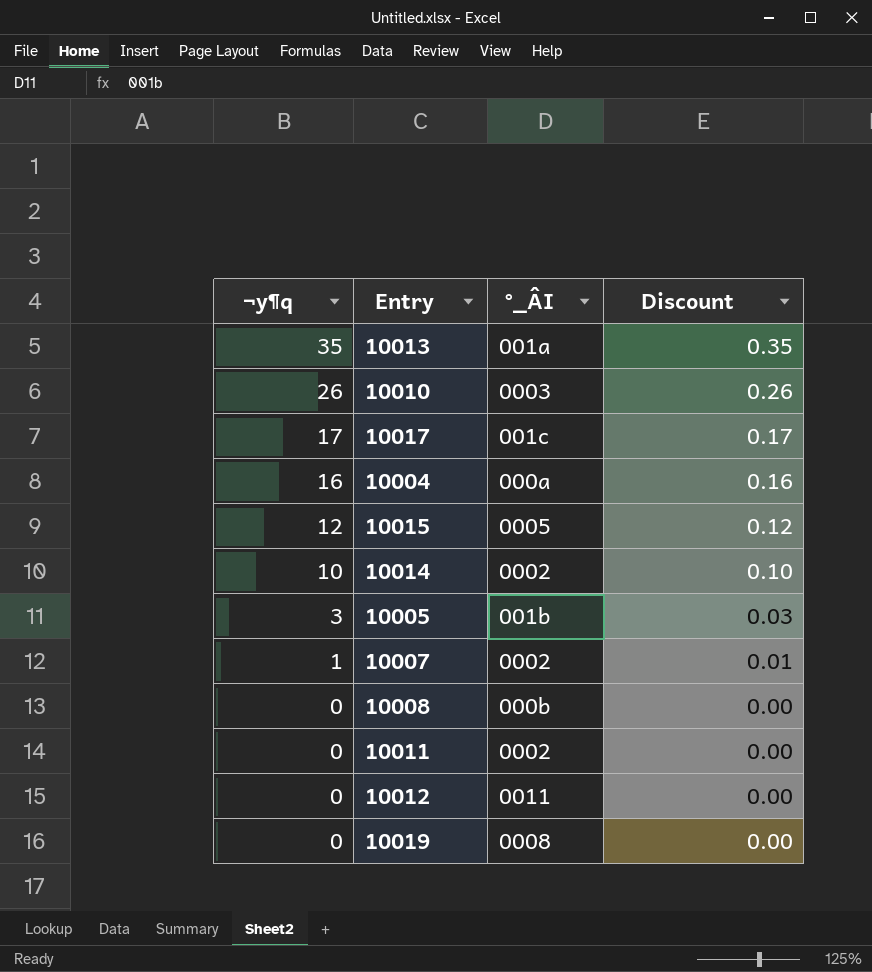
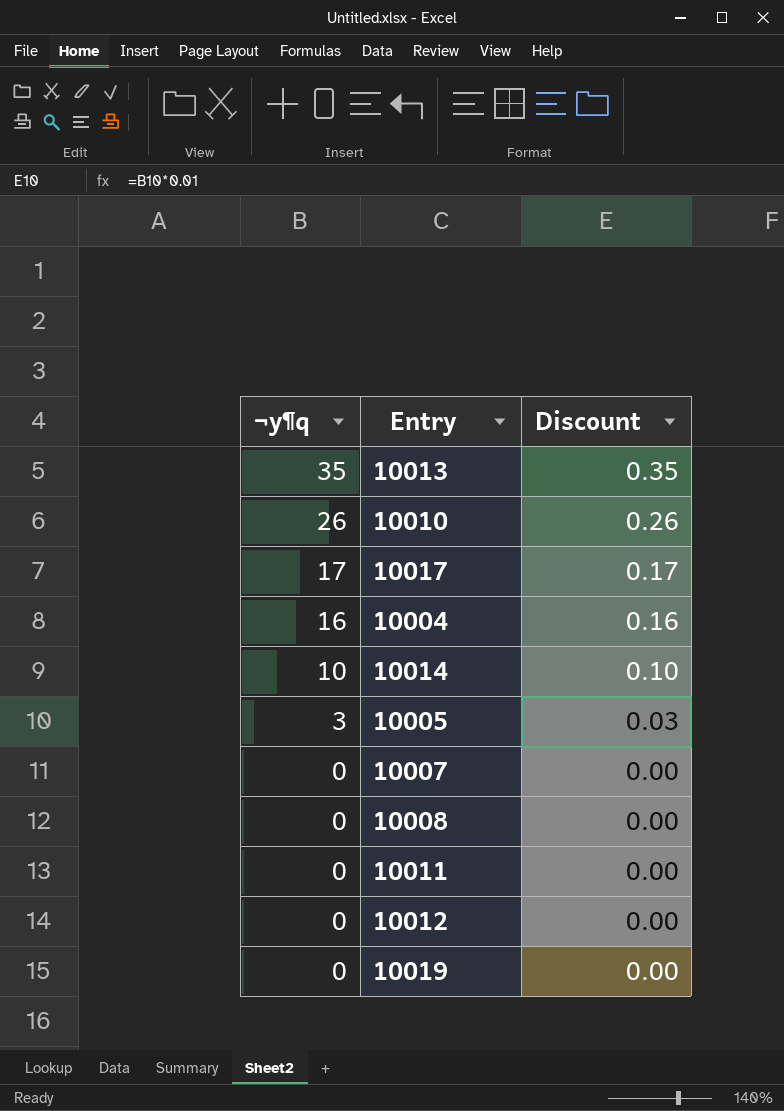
column °_ÂI | position: 3 -> none
row 10015: 12 | 0005 | 0.12 -> none
10007 | ¬y¶q: 1 -> 0
10007 | Discount: 0.01 -> 0.00

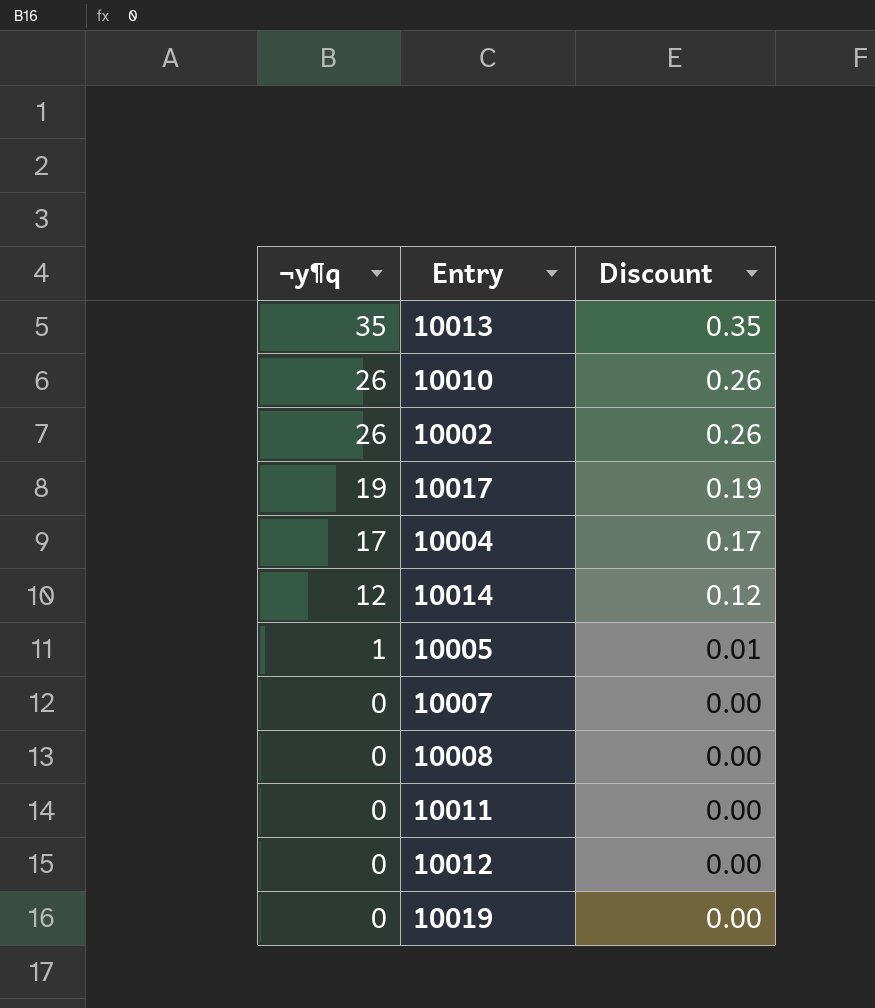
row 10002: none -> 26 | 0.26
10017 | ¬y¶q: 17 -> 19
10017 | Discount: 0.17 -> 0.19
10004 | ¬y¶q: 16 -> 17
10004 | Discount: 0.16 -> 0.17
10014 | ¬y¶q: 10 -> 12
10014 | Discount: 0.10 -> 0.12
10005 | ¬y¶q: 3 -> 1
10005 | Discount: 0.03 -> 0.01

